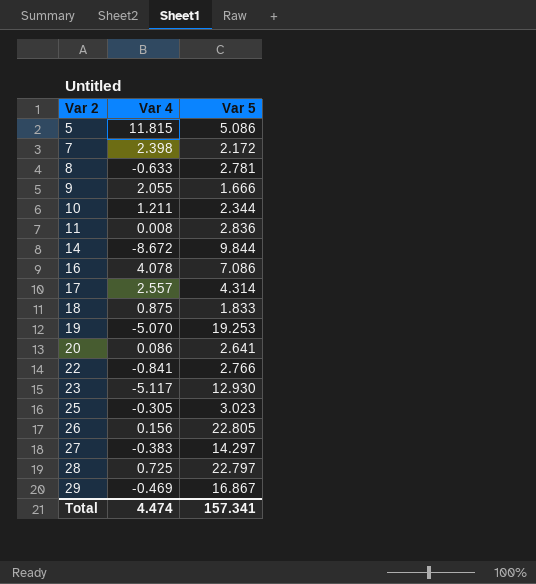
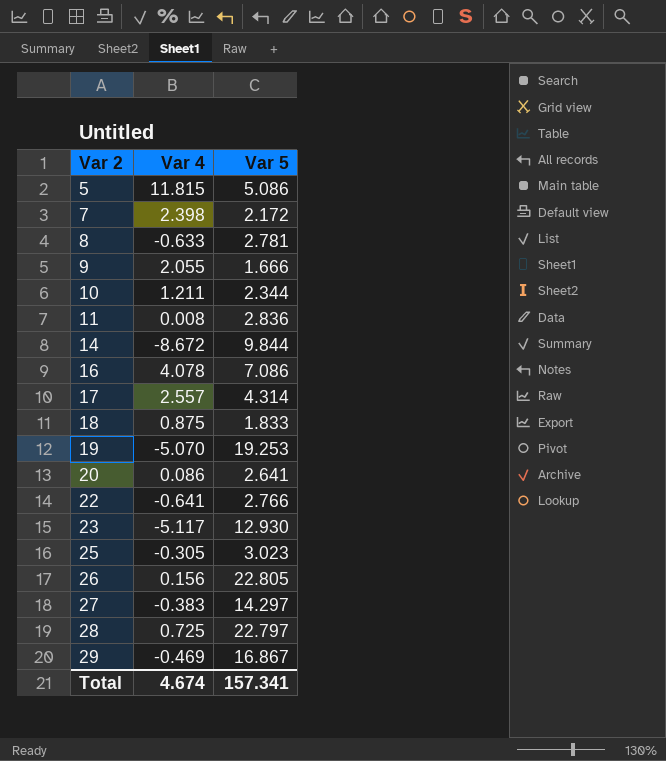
22 | Var 4: -0.841 -> -0.641
Total | Var 4: 4.474 -> 4.674

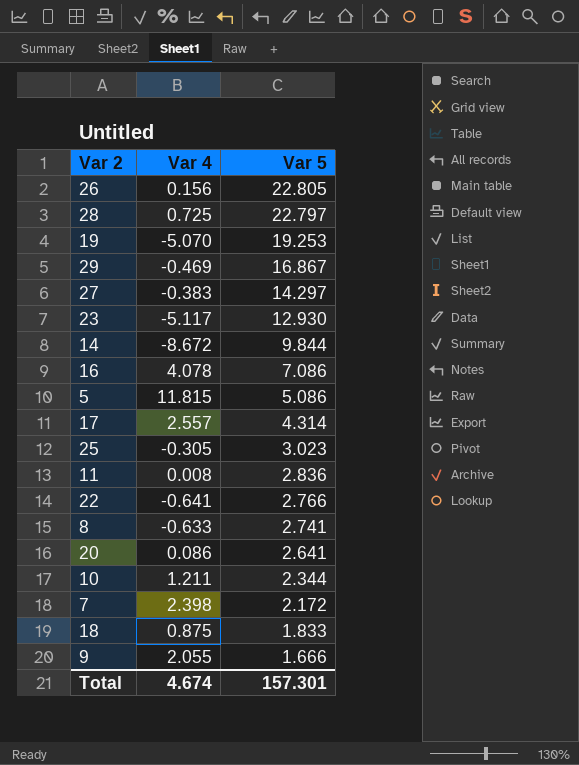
row order: Var 2 ascending -> Var 5 descending
8 | Var 5: 2.781 -> 2.741
Total | Var 5: 157.341 -> 157.301

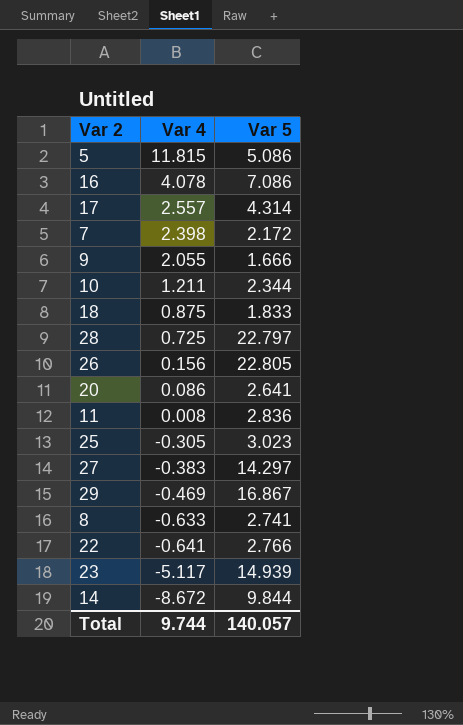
row order: Var 5 descending -> Var 4 descending
row 19: -5.070 | 19.253 -> none
23 | Var 5: 12.930 -> 14.939
Total | Var 4: 4.674 -> 9.744
Total | Var 5: 157.301 -> 140.057

